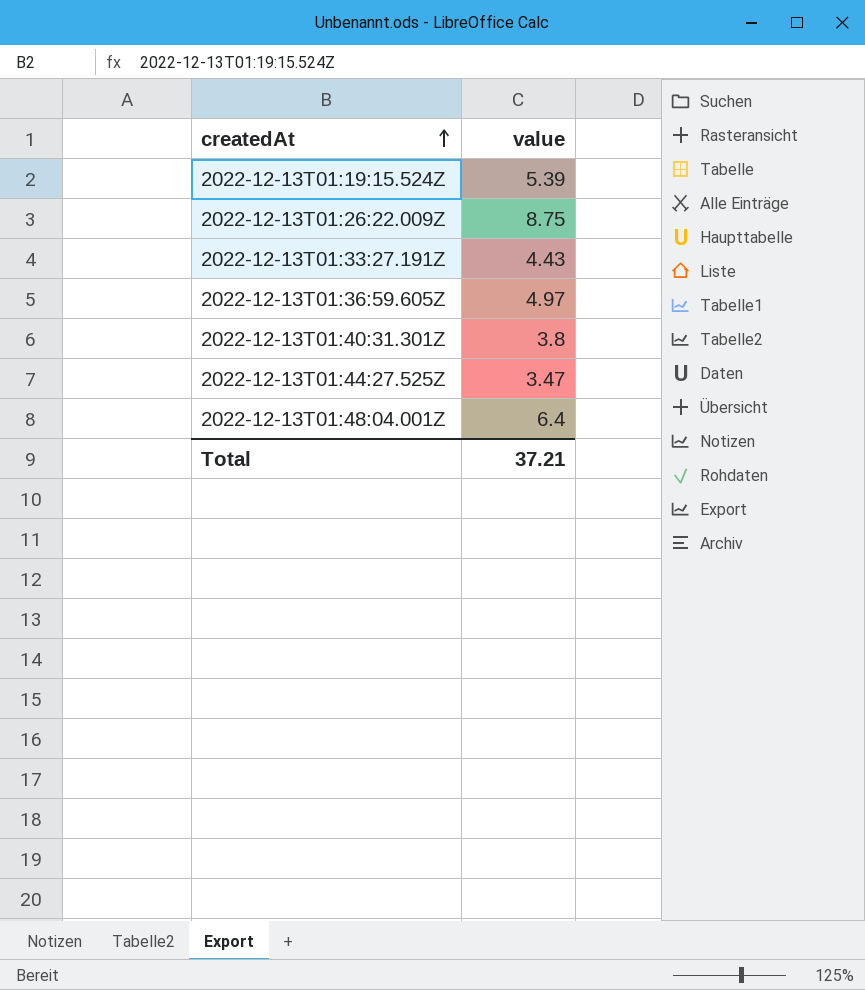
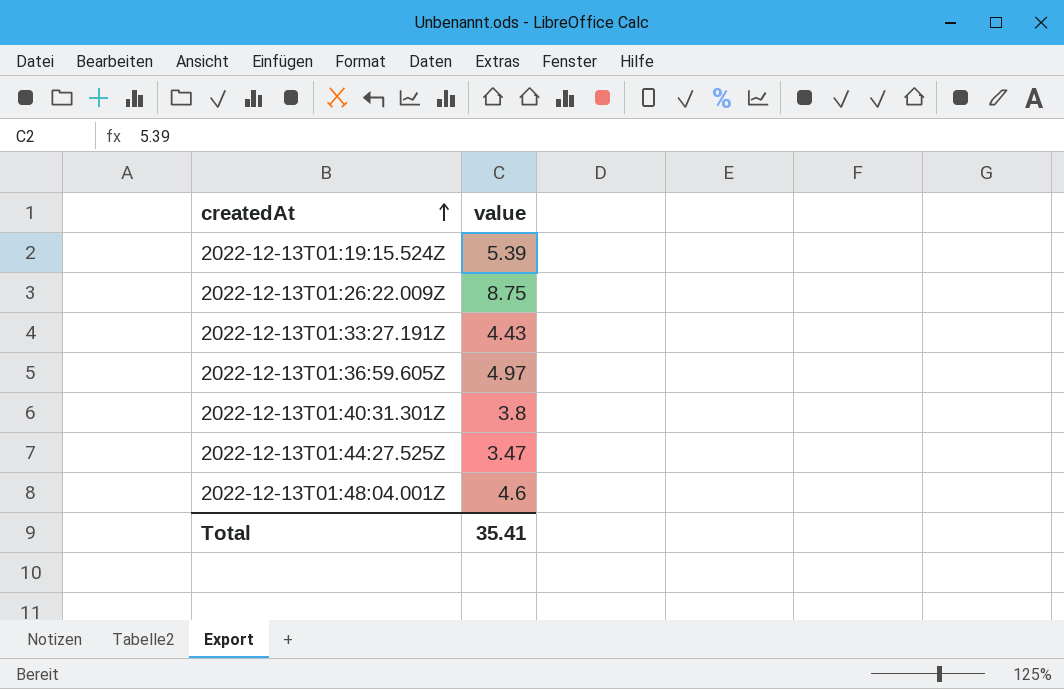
2022-12-13T01:48:04.001Z | value: 6.4 -> 4.6
Total | value: 37.21 -> 35.41

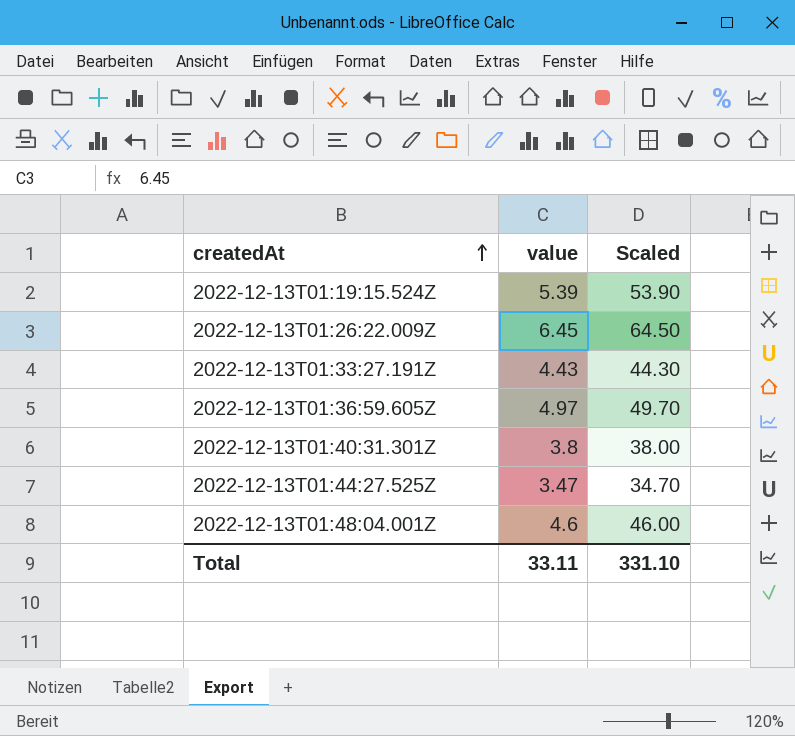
column Scaled | formula: none -> [value] * 10
2022-12-13T01:26:22.009Z | value: 8.75 -> 6.45
Total | value: 35.41 -> 33.11

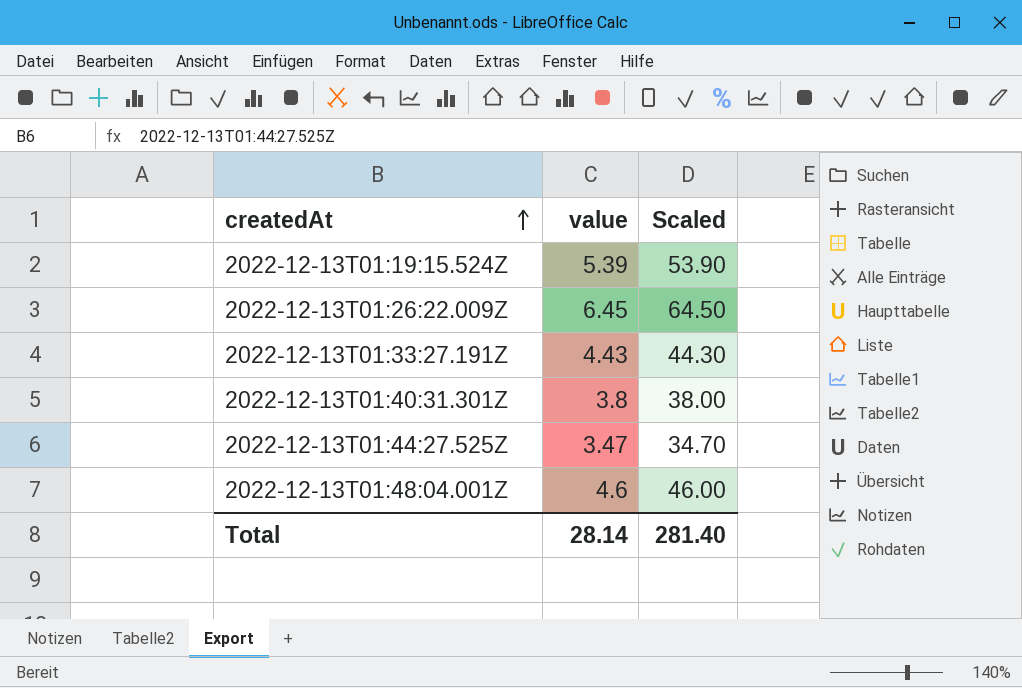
row 2022-12-13T01:36:59.605Z: 4.97 | 49.70 -> none
Total | value: 33.11 -> 28.14
Total | Scaled: 331.10 -> 281.40

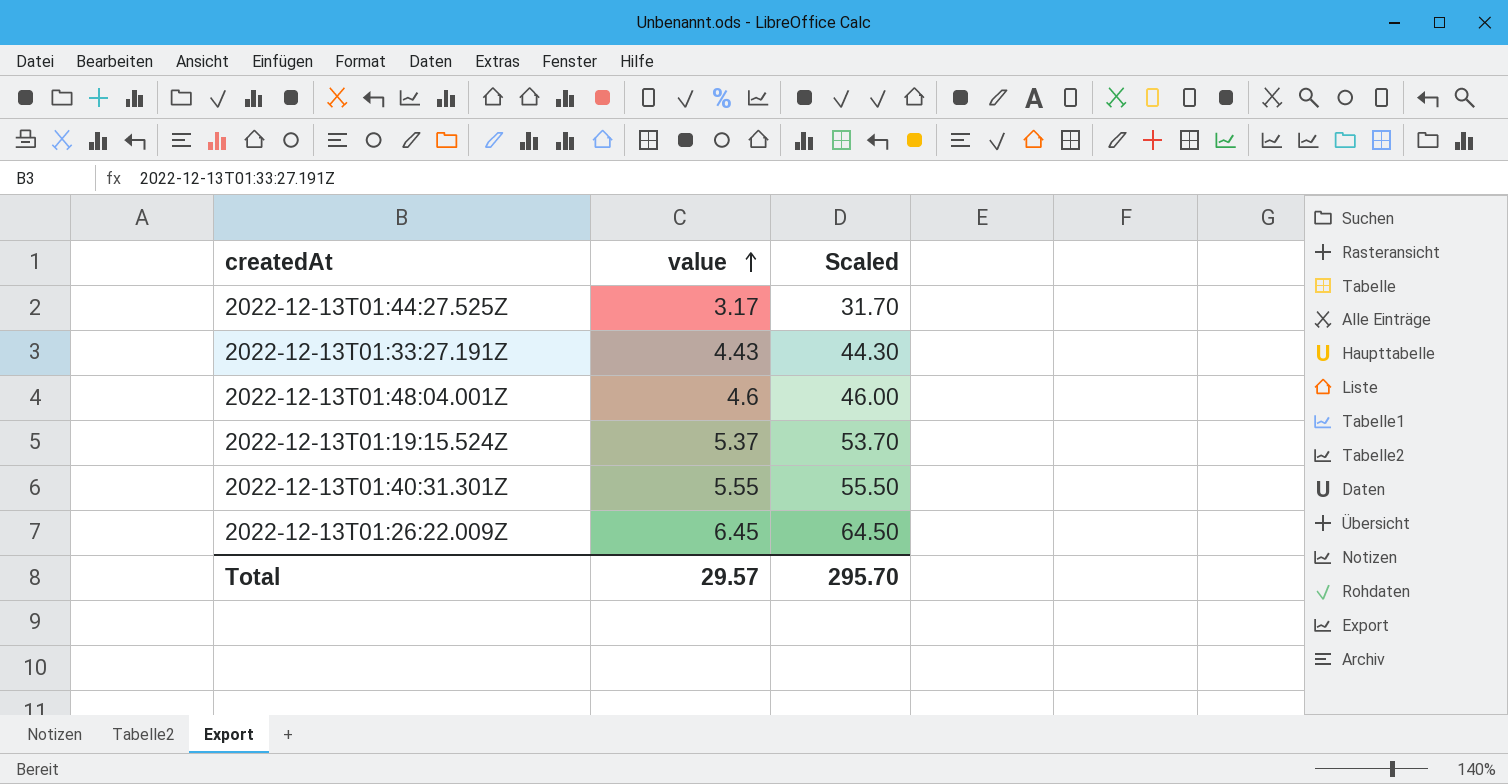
row order: createdAt ascending -> value ascending
2022-12-13T01:44:27.525Z | value: 3.47 -> 3.17
2022-12-13T01:44:27.525Z | Scaled: 34.70 -> 31.70
2022-12-13T01:19:15.524Z | value: 5.39 -> 5.37
2022-12-13T01:19:15.524Z | Scaled: 53.90 -> 53.70
2022-12-13T01:40:31.301Z | value: 3.8 -> 5.55
2022-12-13T01:40:31.301Z | Scaled: 38.00 -> 55.50
Total | value: 28.14 -> 29.57
Total | Scaled: 281.40 -> 295.70

